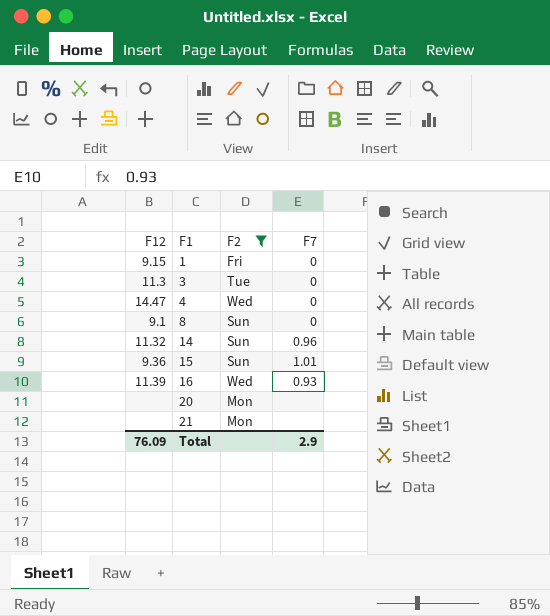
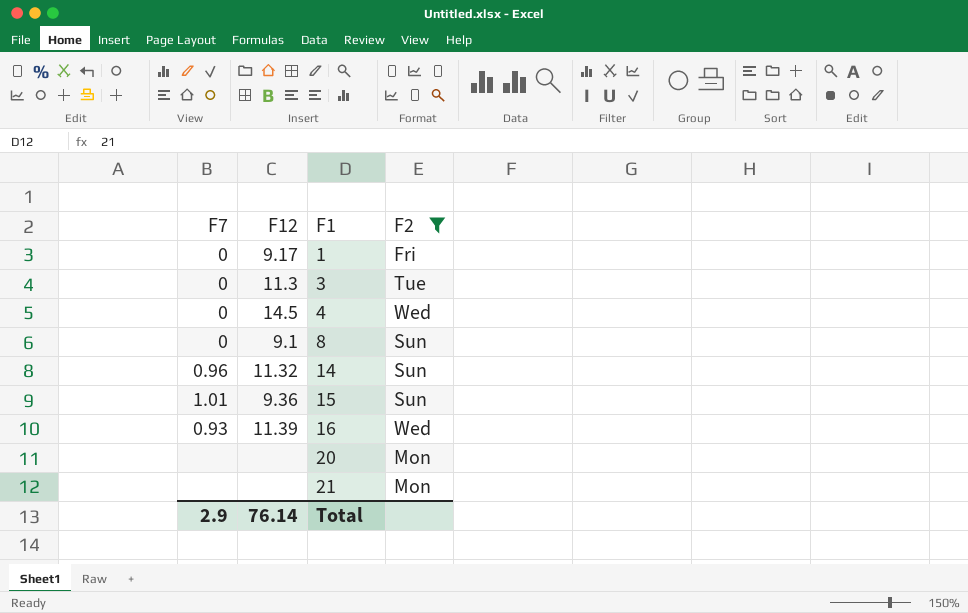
column F7 | position: 4 -> 1
1 | F12: 9.15 -> 9.17
4 | F12: 14.47 -> 14.5
Total | F12: 76.09 -> 76.14

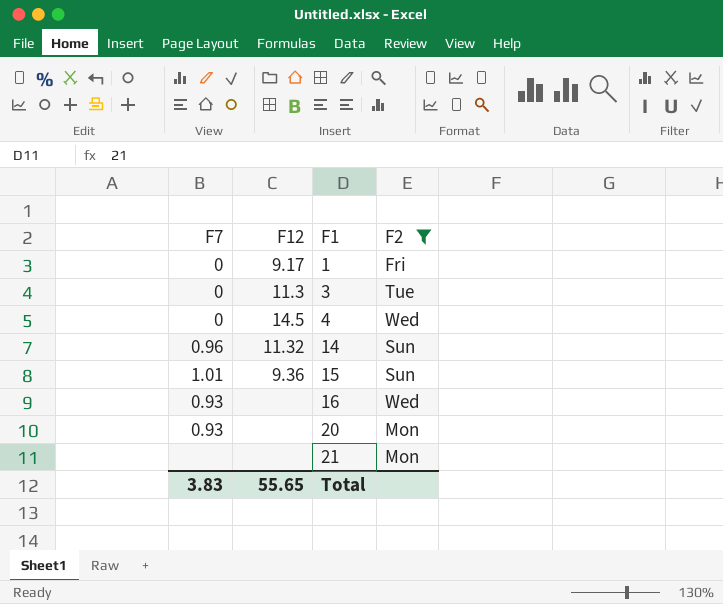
row 8: 0 | 9.1 | Sun -> none
16 | F12: 11.39 -> none
20 | F7: none -> 0.93
Total | F7: 2.9 -> 3.83
Total | F12: 76.14 -> 55.65

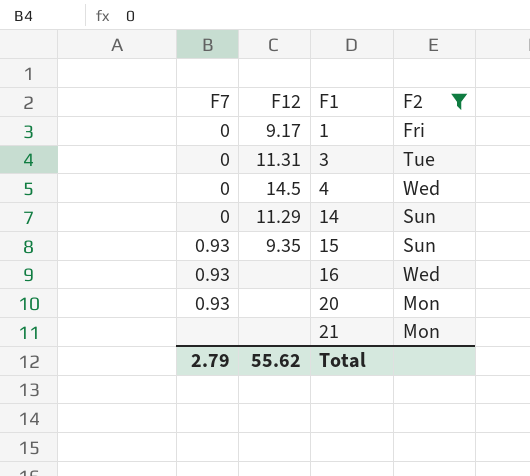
3 | F12: 11.3 -> 11.31
14 | F7: 0.96 -> 0
14 | F12: 11.32 -> 11.29
15 | F7: 1.01 -> 0.93
15 | F12: 9.36 -> 9.35
Total | F7: 3.83 -> 2.79
Total | F12: 55.65 -> 55.62

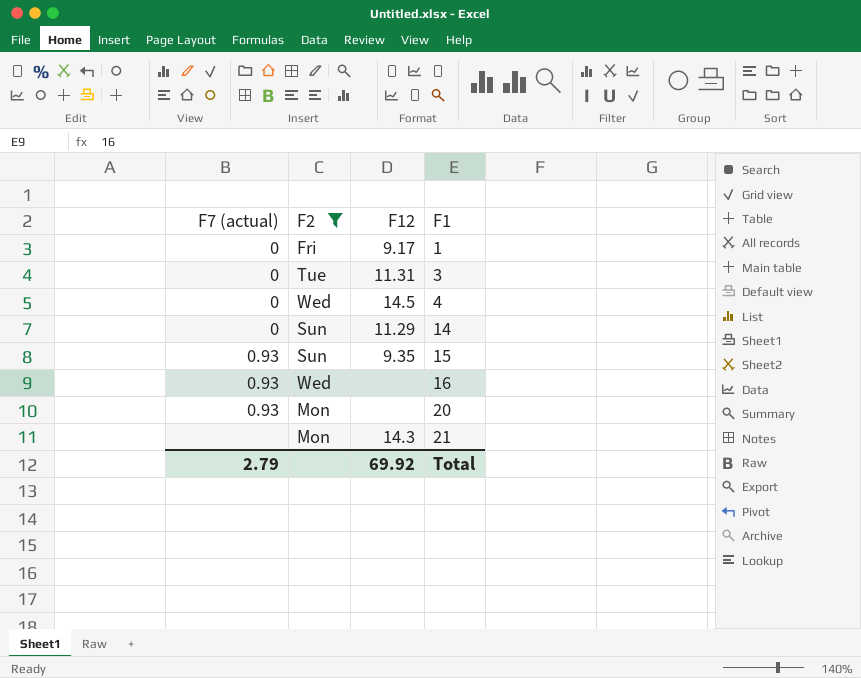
column name: F7 -> F7 (actual)
column F2 | position: 4 -> 2
21 | F12: none -> 14.3
Total | F12: 55.62 -> 69.92

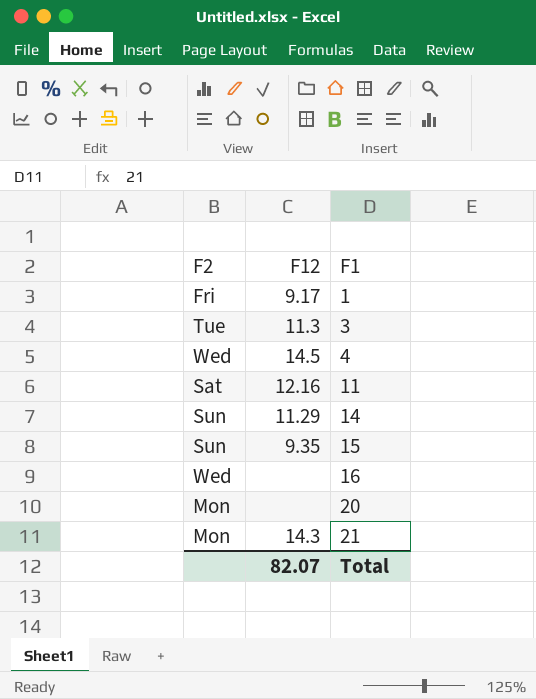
filter: F2 != Sat -> none
column F7 (actual) | position: 1 -> none
3 | F12: 11.31 -> 11.3
Total | F12: 69.92 -> 82.07

